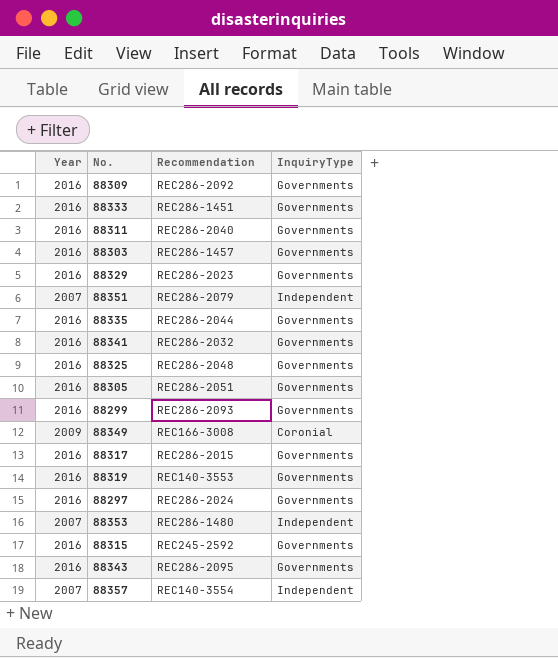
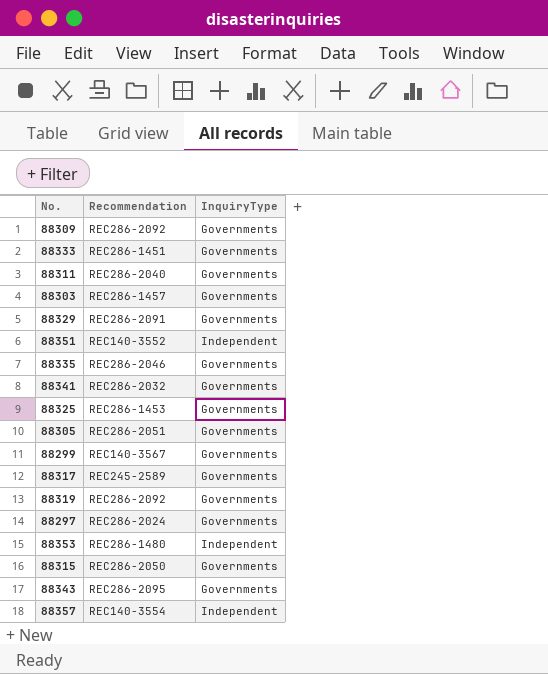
column Year | position: 1 -> none
row 88349: 2009 | REC166-3008 | Coronial -> none
88329 | Recommendation: REC286-2023 -> REC286-2091
88351 | Recommendation: REC286-2079 -> REC140-3552
88335 | Recommendation: REC286-2044 -> REC286-2046
88325 | Recommendation: REC286-2048 -> REC286-1453
88299 | Recommendation: REC286-2093 -> REC140-3567
88317 | Recommendation: REC286-2015 -> REC245-2589
88319 | Recommendation: REC140-3553 -> REC286-2092
88315 | Recommendation: REC245-2592 -> REC286-2050

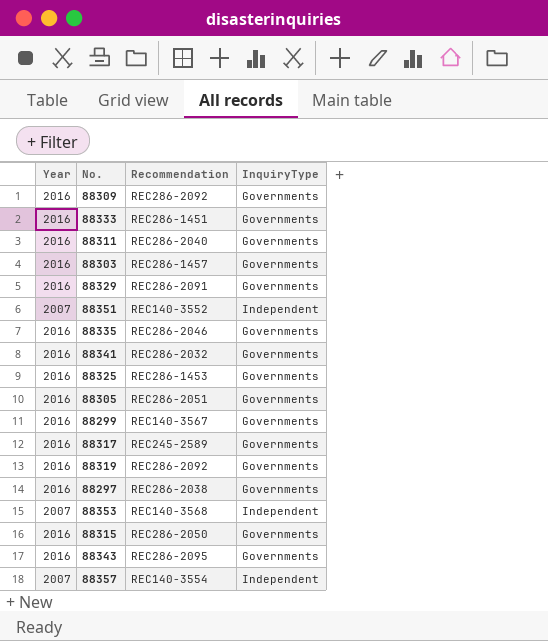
column Year | position: none -> 1
88297 | Recommendation: REC286-2024 -> REC286-2038
88353 | Recommendation: REC286-1480 -> REC140-3568

